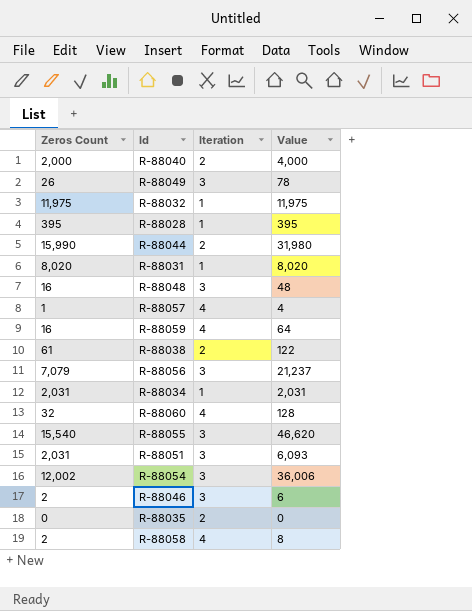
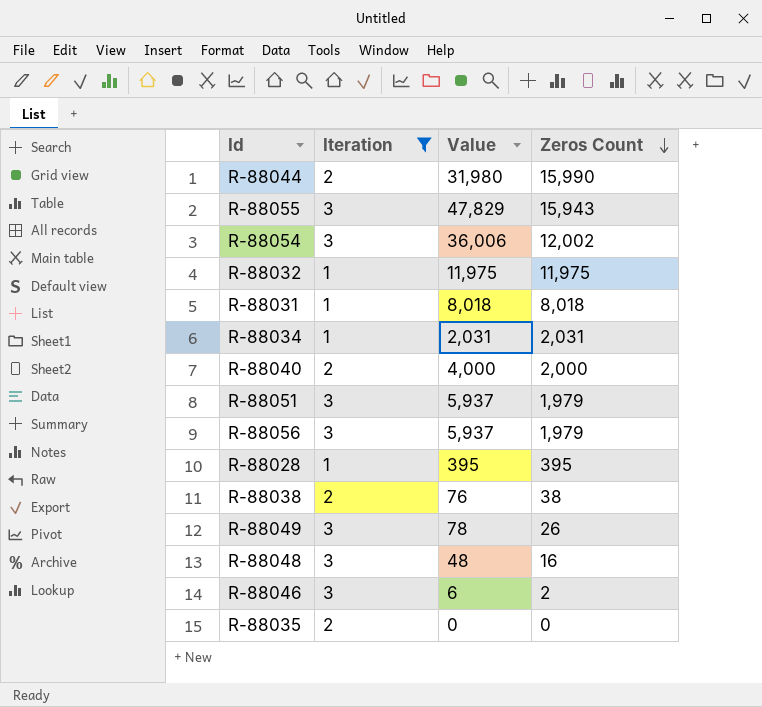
filter: none -> Iteration != 4
row order: none -> Zeros Count descending
column Zeros Count | position: 1 -> 4
R-88055 | Value: 46,620 -> 47,829
R-88055 | Zeros Count: 15,540 -> 15,943
R-88031 | Value: 8,020 -> 8,018
R-88031 | Zeros Count: 8,020 -> 8,018
R-88051 | Value: 6,093 -> 5,937
R-88051 | Zeros Count: 2,031 -> 1,979
R-88056 | Value: 21,237 -> 5,937
R-88056 | Zeros Count: 7,079 -> 1,979
R-88038 | Value: 122 -> 76
R-88038 | Zeros Count: 61 -> 38

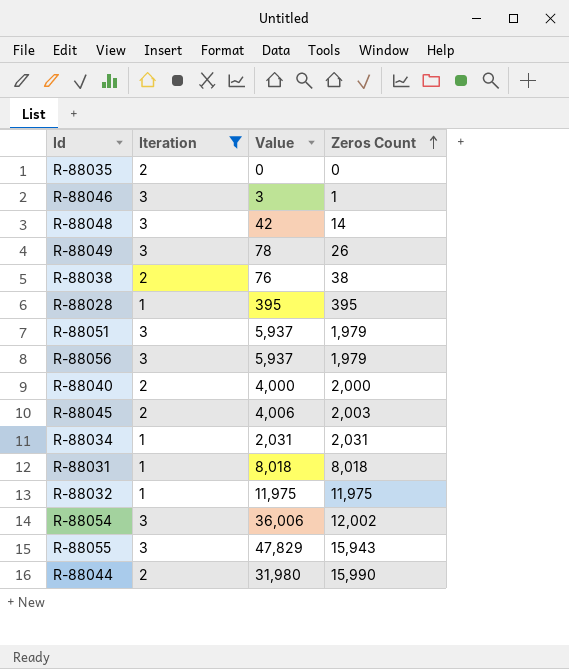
row order: Zeros Count descending -> Zeros Count ascending
R-88046 | Value: 6 -> 3
R-88046 | Zeros Count: 2 -> 1
R-88048 | Value: 48 -> 42
R-88048 | Zeros Count: 16 -> 14
row R-88045: none -> 2 | 4,006 | 2,003

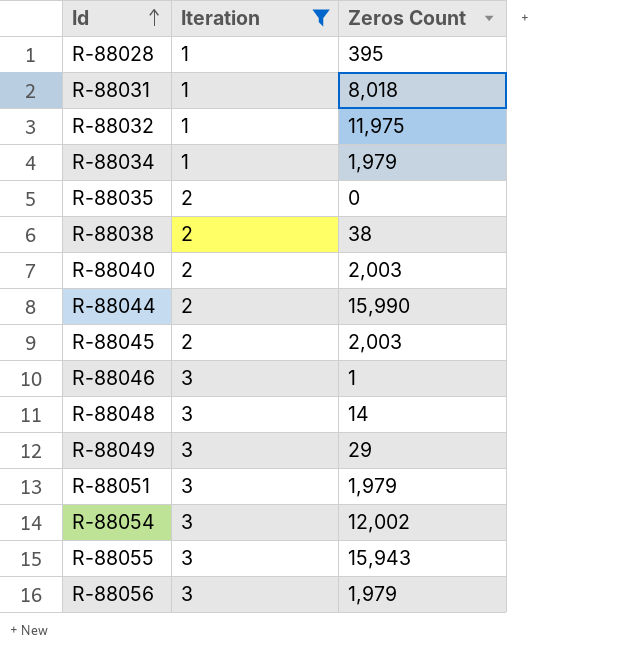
row order: Zeros Count ascending -> Id ascending
column Value | formula: [Iteration] * [Zeros Count] -> none
R-88034 | Zeros Count: 2,031 -> 1,979
R-88040 | Zeros Count: 2,000 -> 2,003
R-88049 | Zeros Count: 26 -> 29

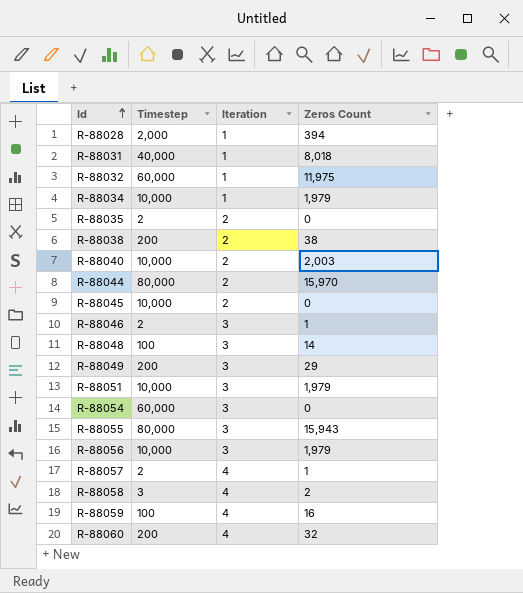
filter: Iteration != 4 -> none
column Timestep | position: none -> 2
R-88028 | Zeros Count: 395 -> 394
R-88044 | Zeros Count: 15,990 -> 15,970
R-88045 | Zeros Count: 2,003 -> 0
R-88054 | Zeros Count: 12,002 -> 0

